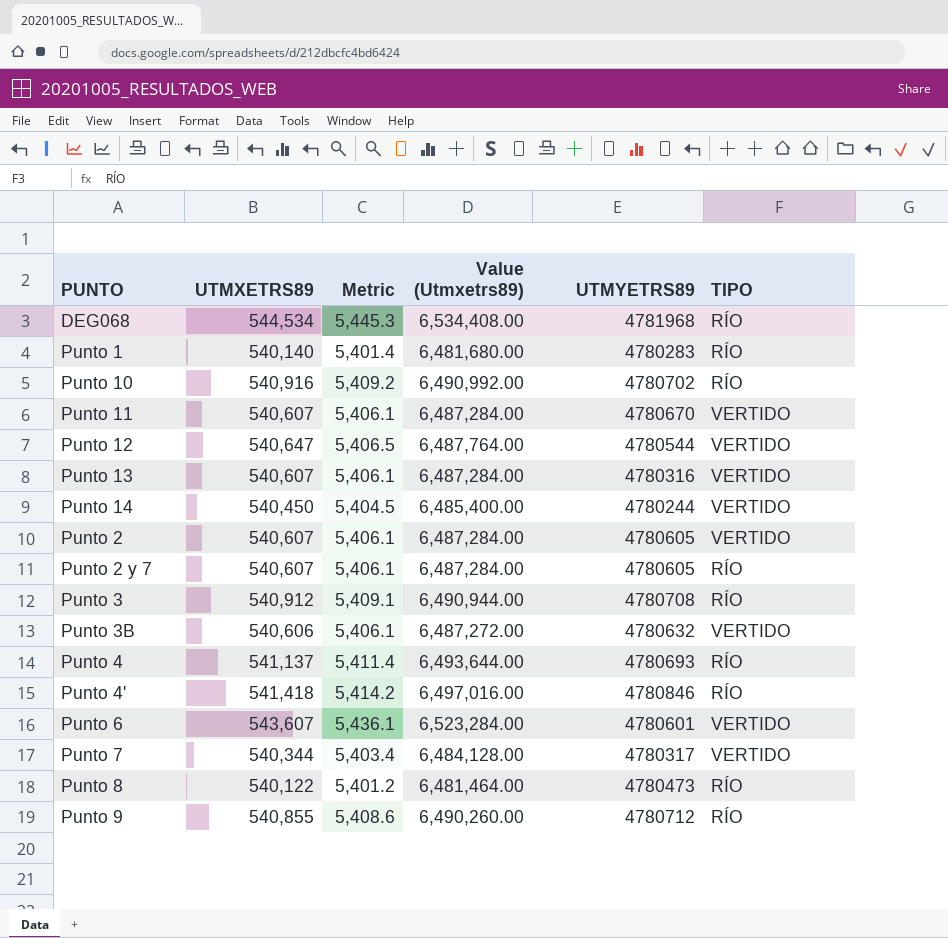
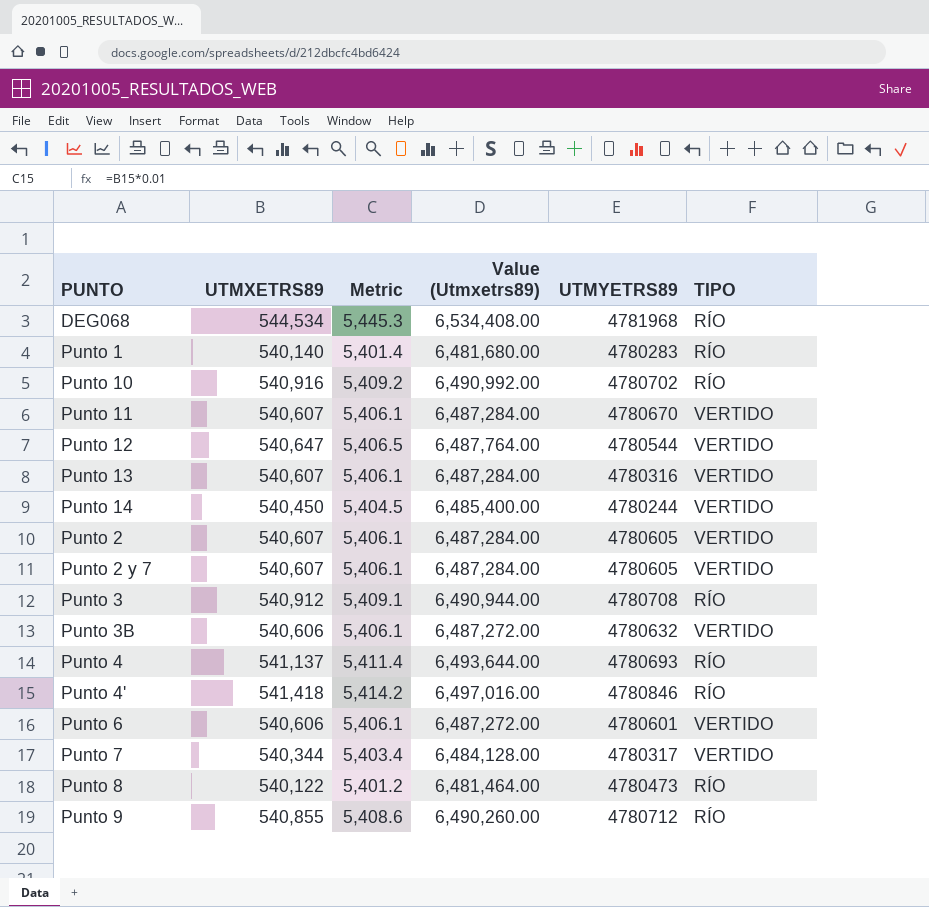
Punto 2 y 7 | TIPO: RÍO -> VERTIDO
Punto 6 | UTMXETRS89: 543,607 -> 540,606
Punto 6 | Metric: 5,436.1 -> 5,406.1
Punto 6 | Value (Utmxetrs89): 6,523,284.00 -> 6,487,272.00

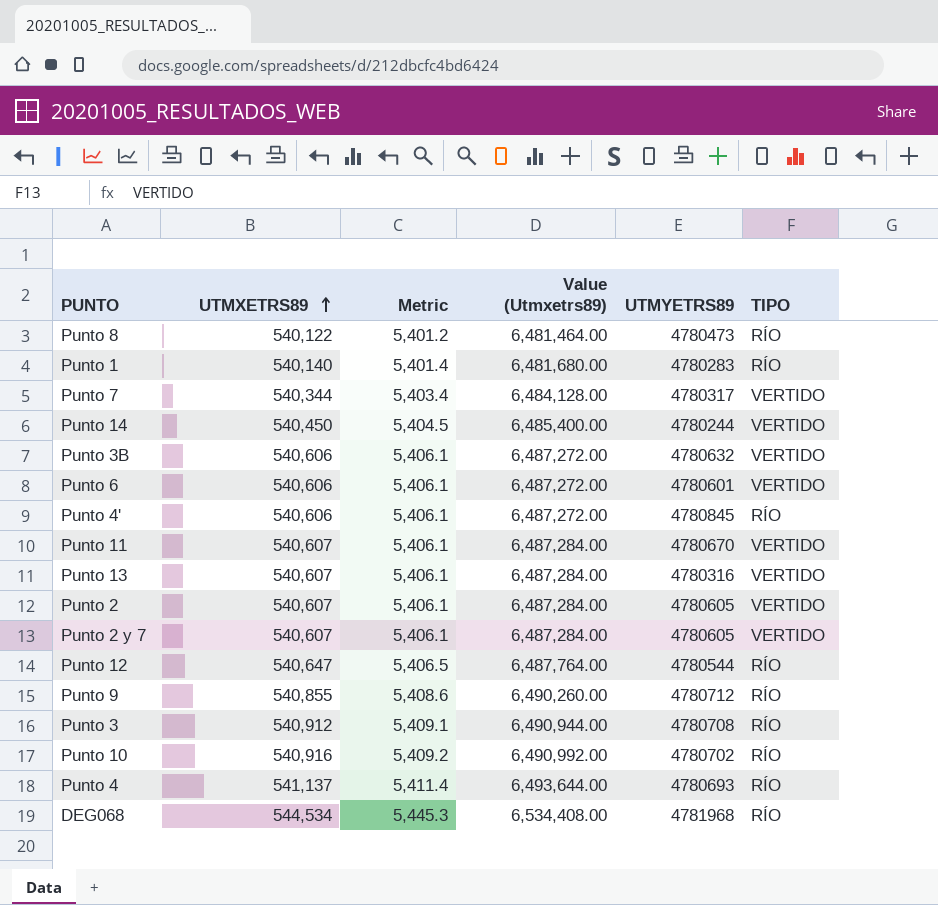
row order: none -> UTMXETRS89 ascending
Punto 4' | UTMXETRS89: 541,418 -> 540,606
Punto 4' | Metric: 5,414.2 -> 5,406.1
Punto 4' | Value (Utmxetrs89): 6,497,016.00 -> 6,487,272.00
Punto 4' | UTMYETRS89: 4780846 -> 4780845
Punto 12 | TIPO: VERTIDO -> RÍO

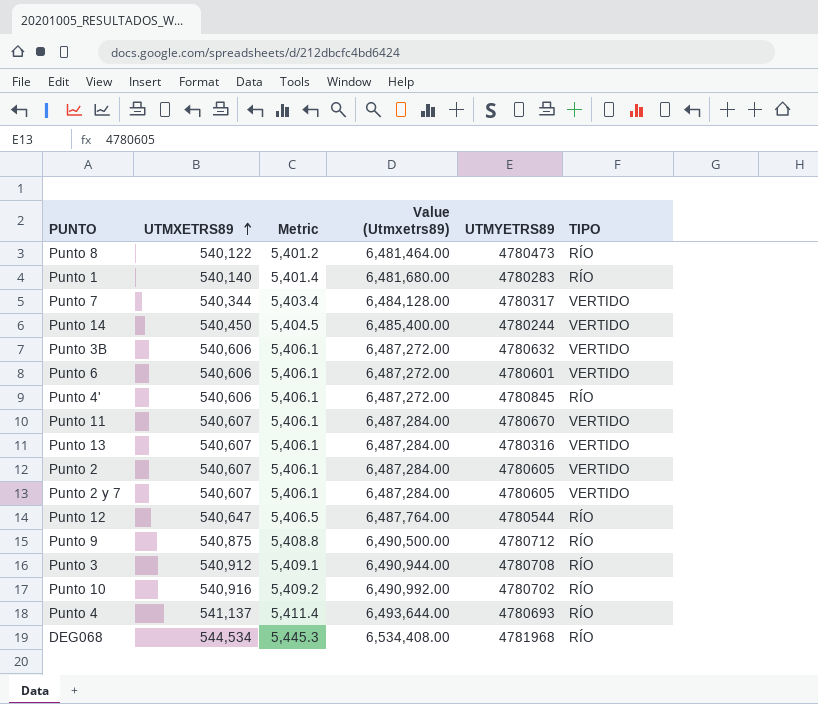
Punto 9 | UTMXETRS89: 540,855 -> 540,875
Punto 9 | Metric: 5,408.6 -> 5,408.8
Punto 9 | Value (Utmxetrs89): 6,490,260.00 -> 6,490,500.00

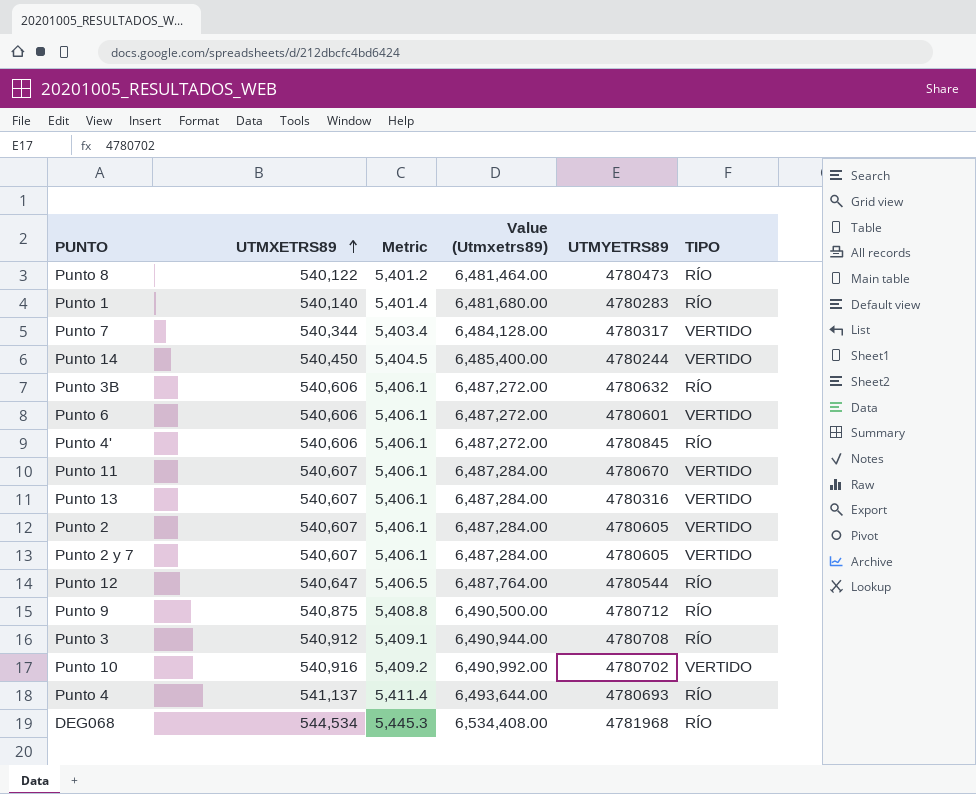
Punto 3B | TIPO: VERTIDO -> RÍO
Punto 10 | TIPO: RÍO -> VERTIDO

